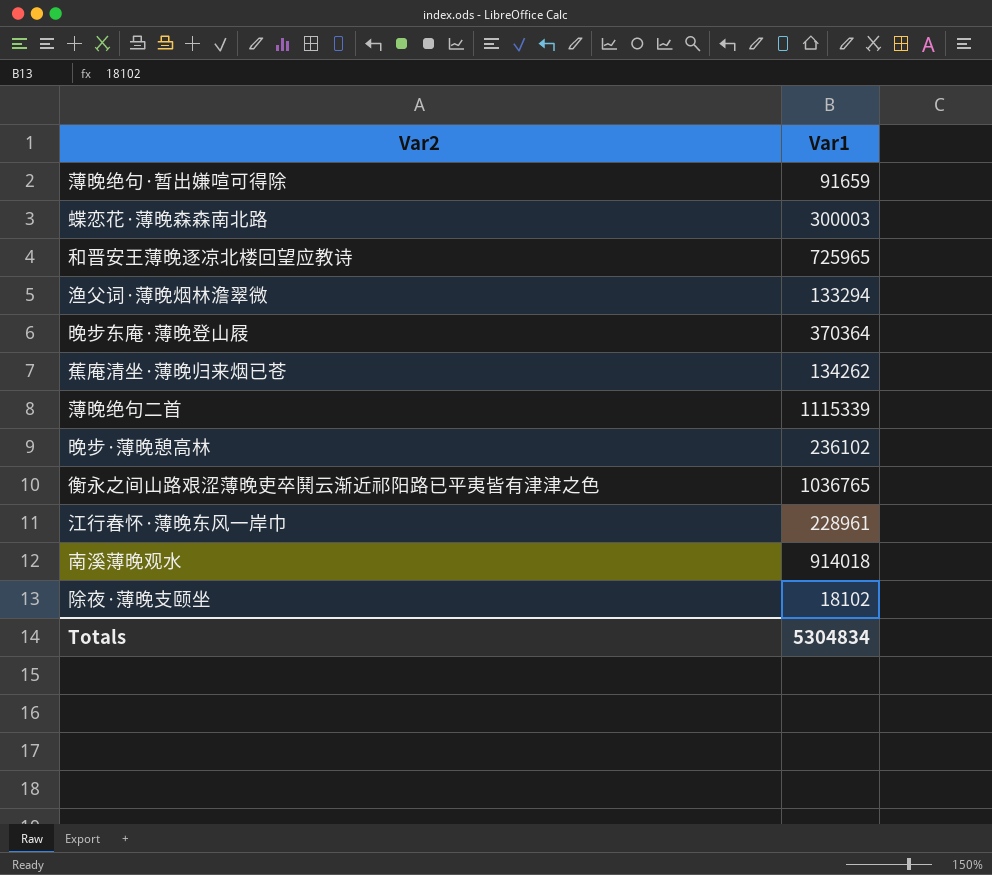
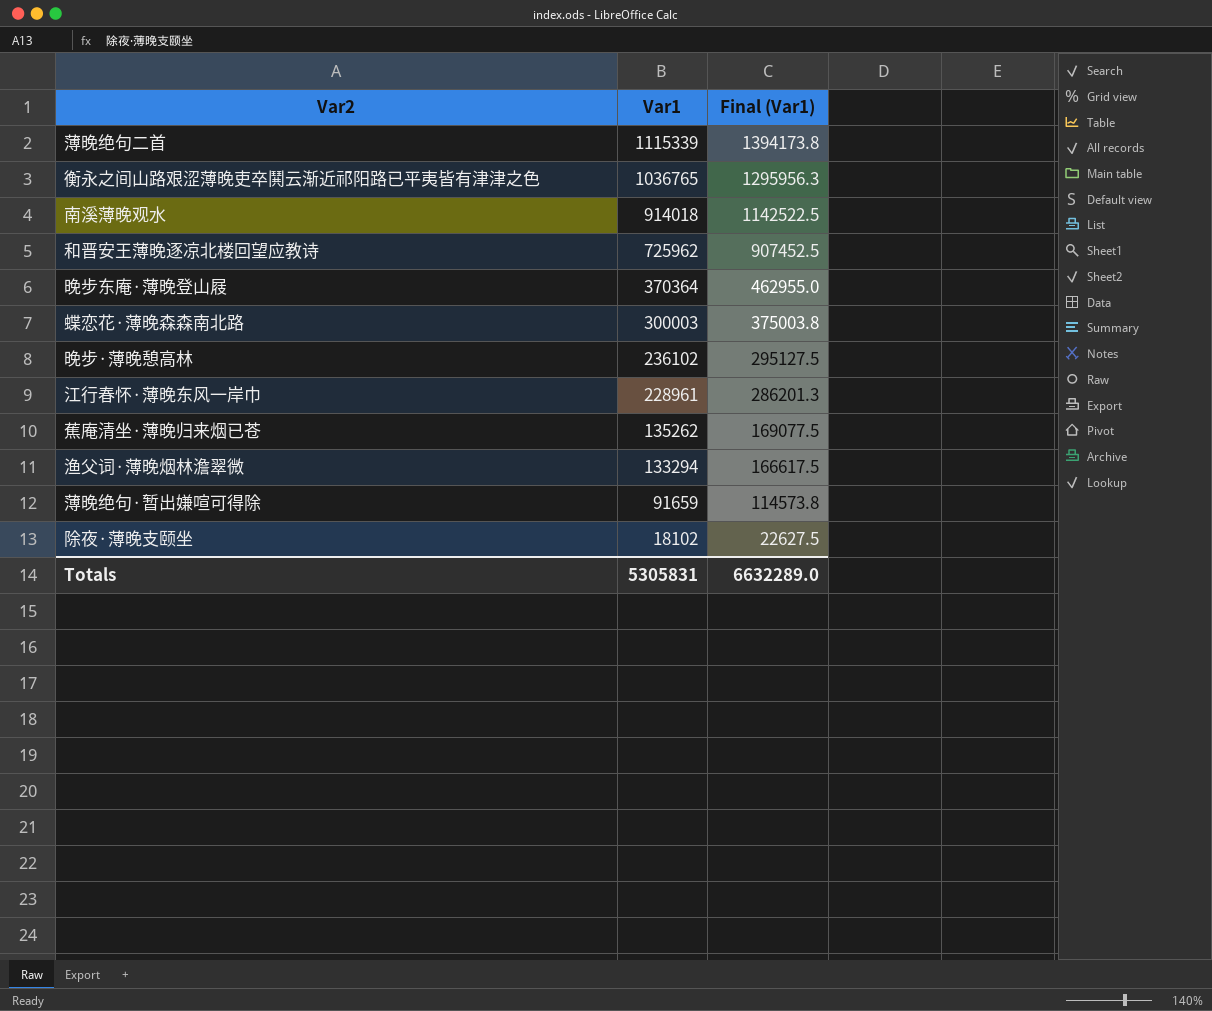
row order: none -> Var1 descending
column Final (Var1) | formula: none -> [Var1] * 1.25
和晋安王薄晚逐凉北楼回望应教诗 | Var1: 725965 -> 725962
蕉庵清坐·薄晚归来烟已苍 | Var1: 134262 -> 135262
Totals | Var1: 5304834 -> 5305831

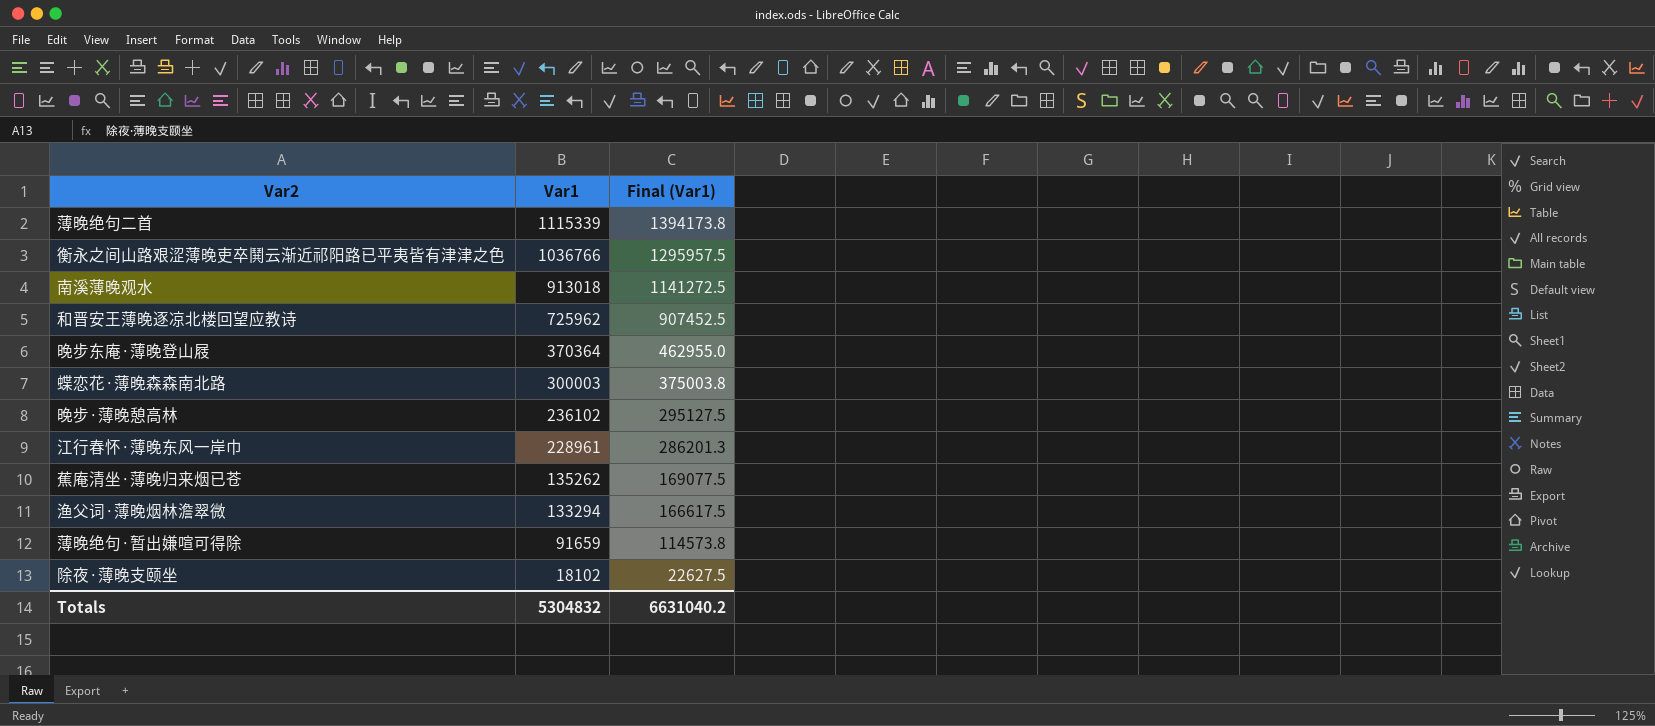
衡永之间山路艰涩薄晚吏卒鬨云渐近祁阳路已平夷皆有津津之色 | Var1: 1036765 -> 1036766
衡永之间山路艰涩薄晚吏卒鬨云渐近祁阳路已平夷皆有津津之色 | Final (Var1): 1295956.3 -> 1295957.5
南溪薄晚观水 | Var1: 914018 -> 913018
南溪薄晚观水 | Final (Var1): 1142522.5 -> 1141272.5
Totals | Var1: 5305831 -> 5304832
Totals | Final (Var1): 6632289.0 -> 6631040.2

